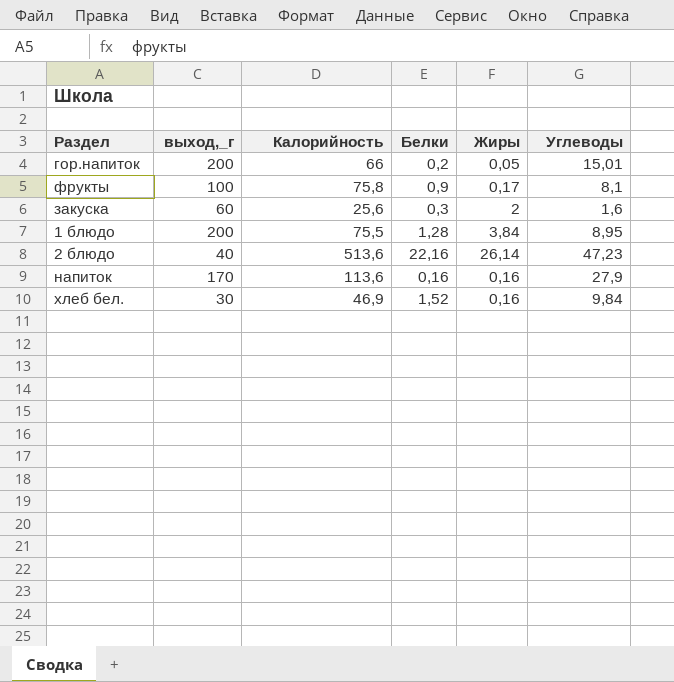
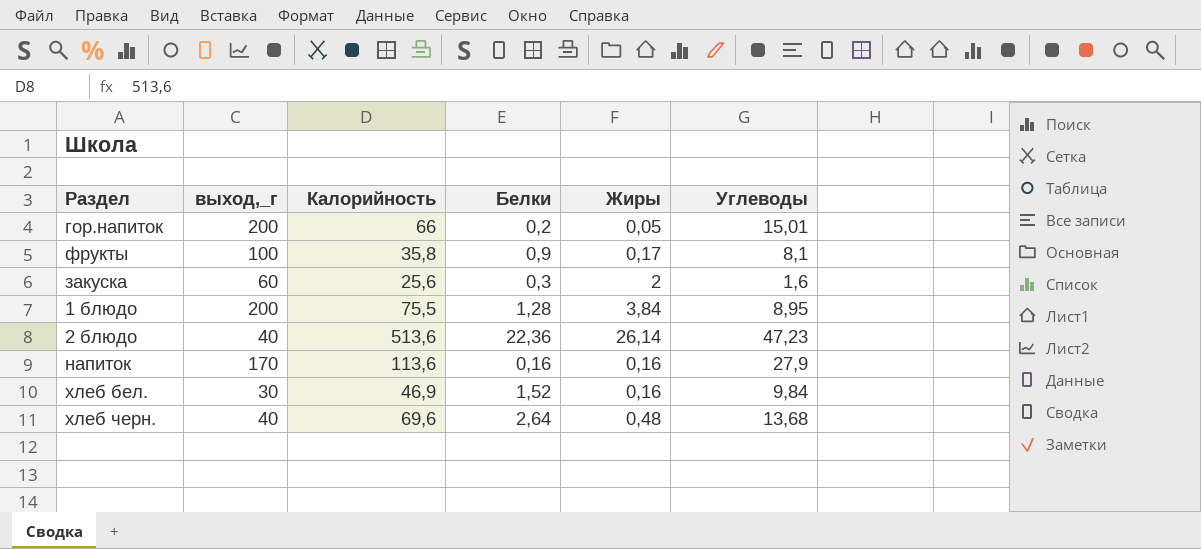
фрукты | Калорийность: 75,8 -> 35,8
2 блюдо | Белки: 22,16 -> 22,36
row хлеб черн.: none -> 40 | 69,6 | 2,64 | 0,48 | 13,68

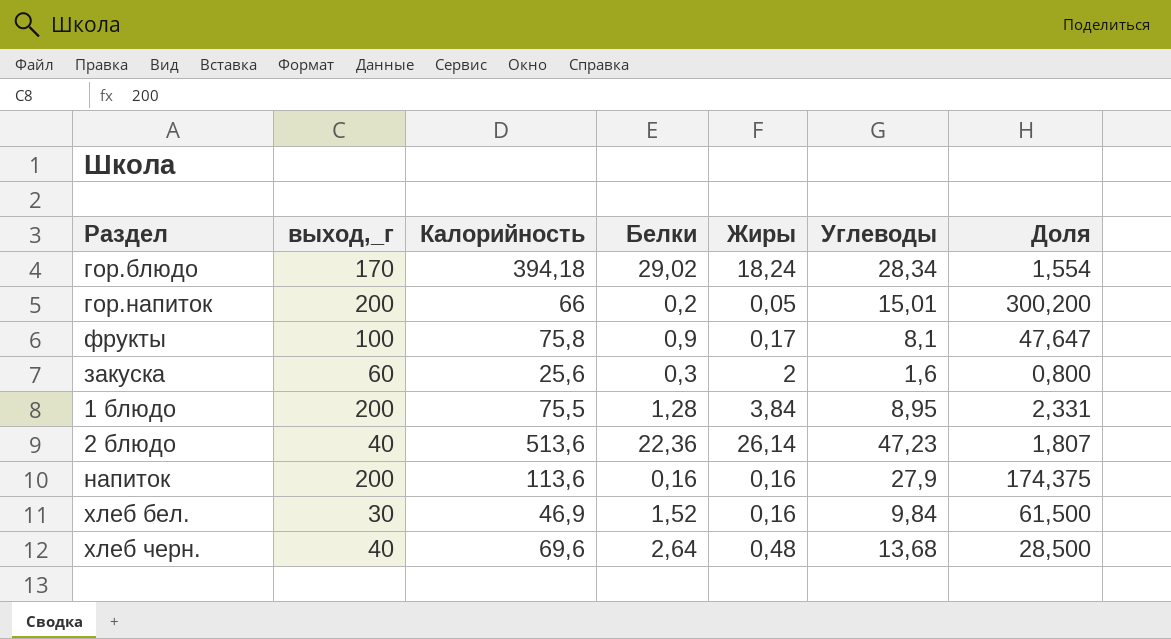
column Доля | formula: none -> [Углеводы] / [Жиры]
row гор.блюдо: none -> 170 | 394,18 | 29,02 | 18,24 | 28,34 | 1,554
фрукты | Калорийность: 35,8 -> 75,8
напиток | выход,_г: 170 -> 200

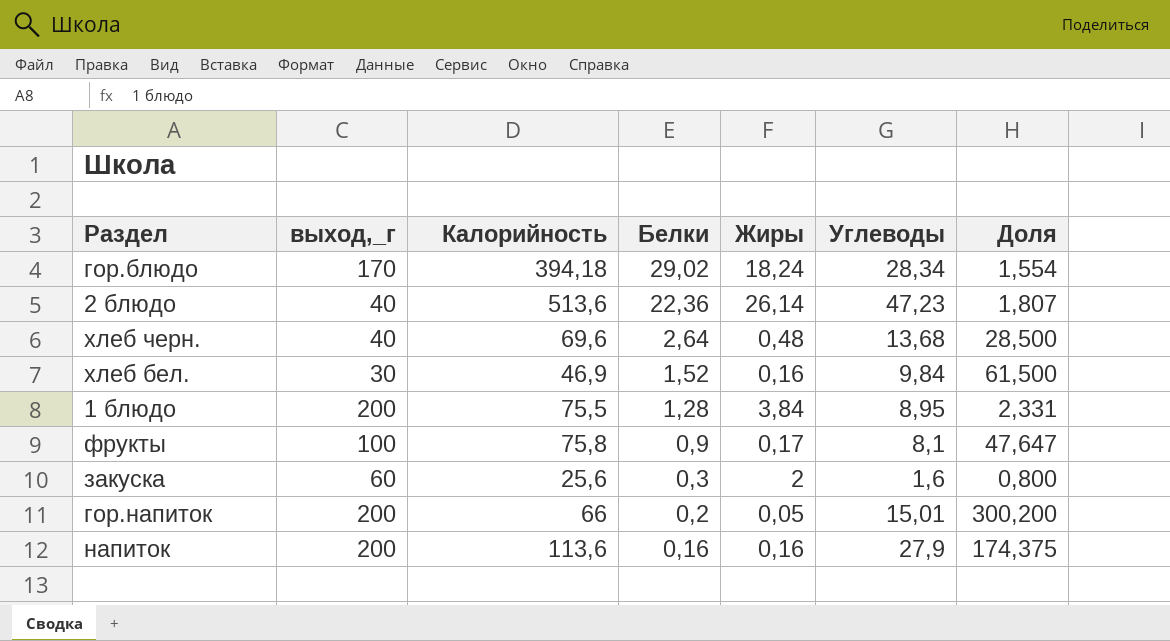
row order: none -> Белки descending

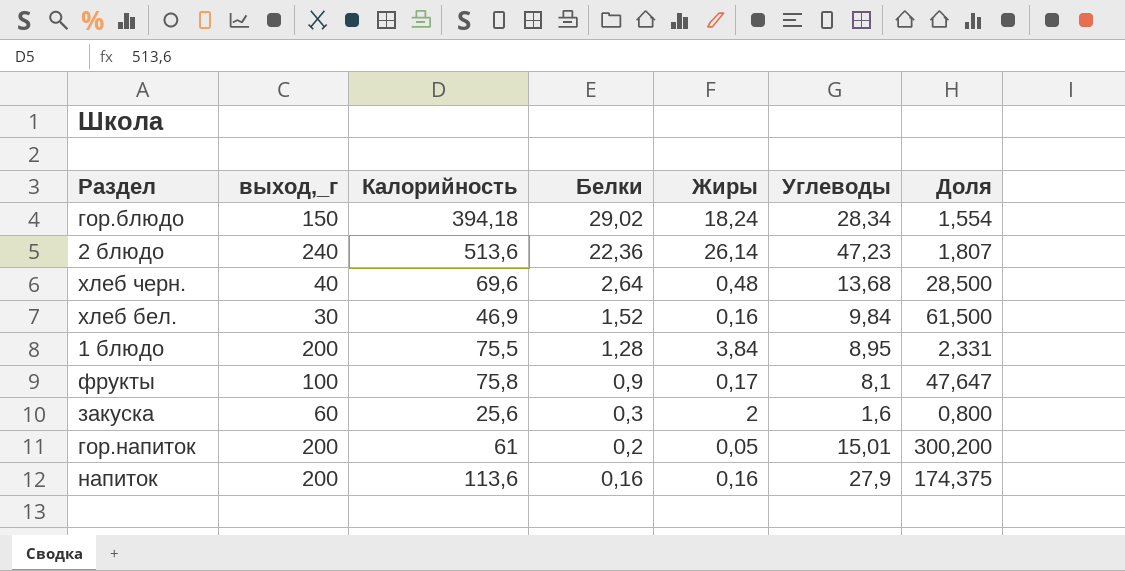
гор.блюдо | выход,_г: 170 -> 150
2 блюдо | выход,_г: 40 -> 240
гор.напиток | Калорийность: 66 -> 61

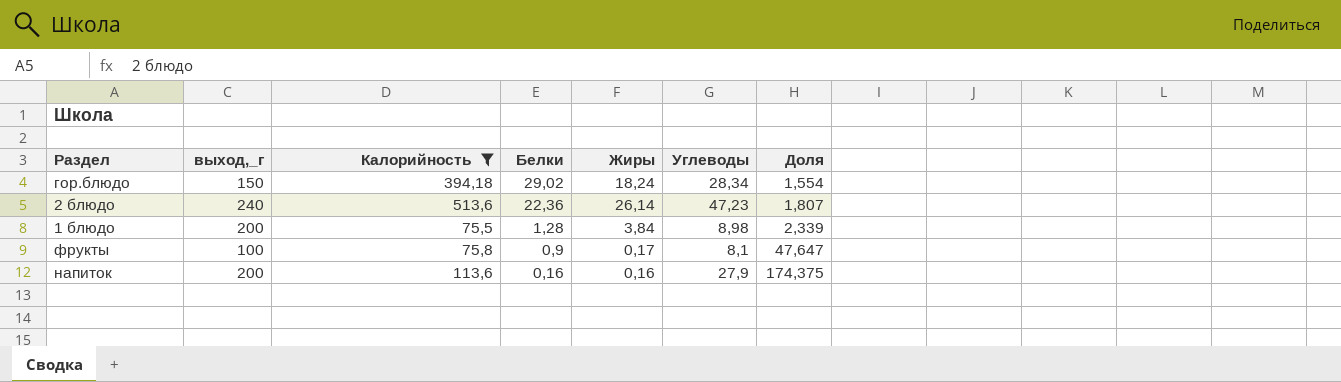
filter: none -> Калорийность >= 75,5
1 блюдо | Углеводы: 8,95 -> 8,98
1 блюдо | Доля: 2,331 -> 2,339

